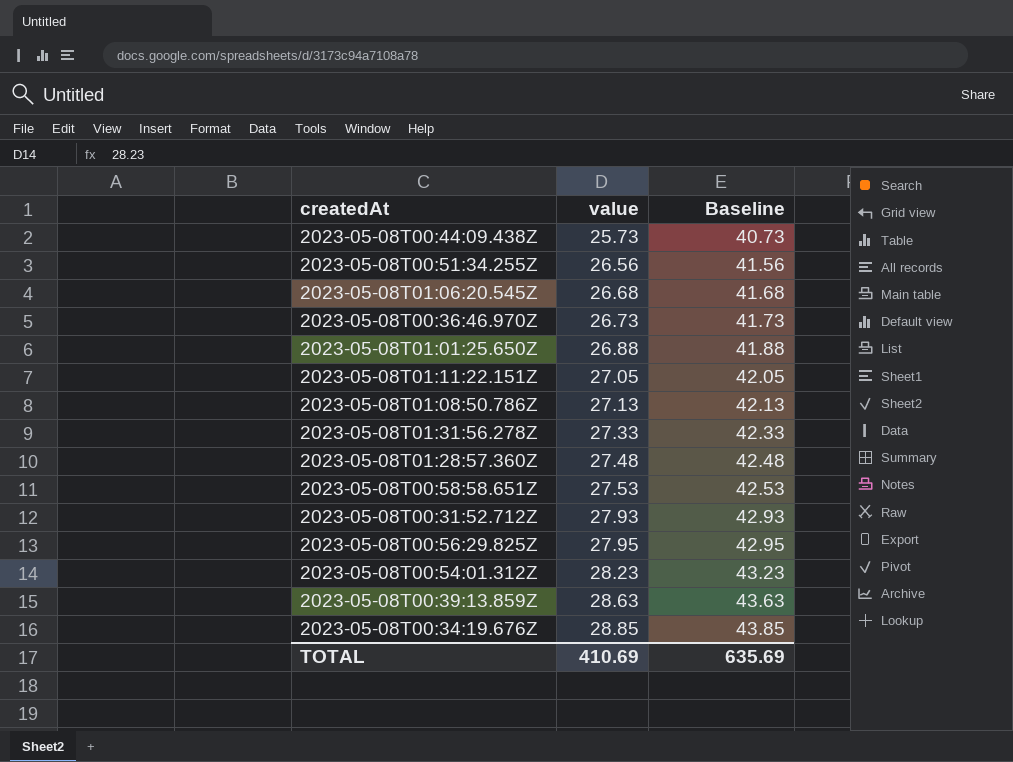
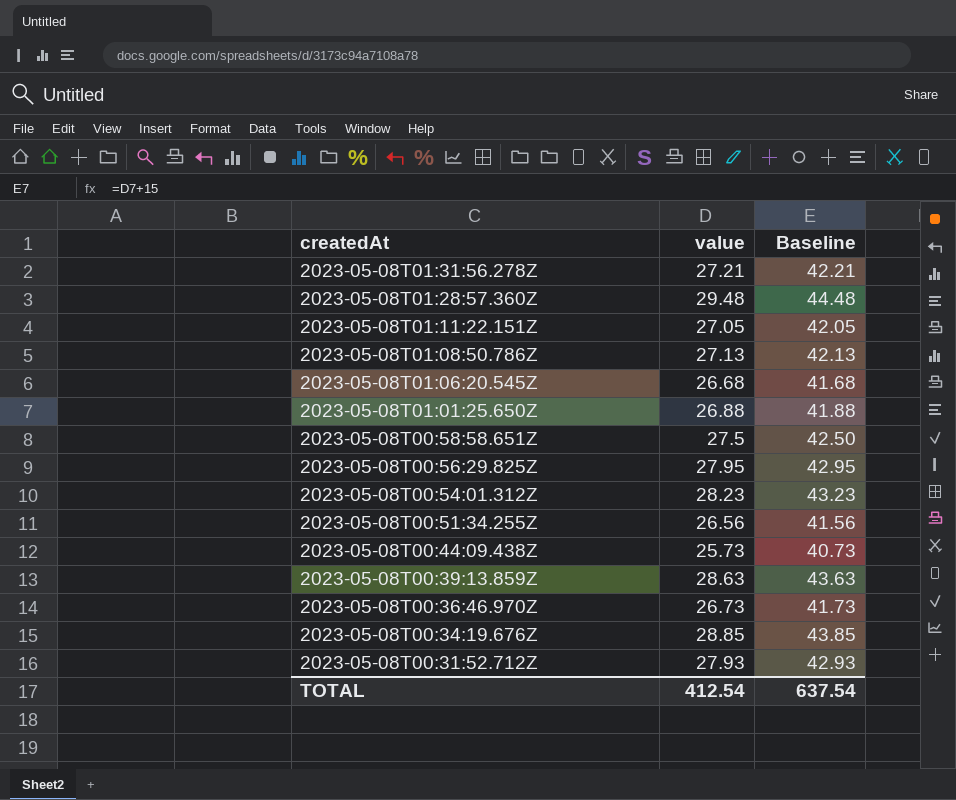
row order: value ascending -> createdAt descending
2023-05-08T01:31:56.278Z | value: 27.33 -> 27.21
2023-05-08T01:31:56.278Z | Baseline: 42.33 -> 42.21
2023-05-08T01:28:57.360Z | value: 27.48 -> 29.48
2023-05-08T01:28:57.360Z | Baseline: 42.48 -> 44.48
2023-05-08T00:58:58.651Z | value: 27.53 -> 27.5
2023-05-08T00:58:58.651Z | Baseline: 42.53 -> 42.50
TOTAL | value: 410.69 -> 412.54
TOTAL | Baseline: 635.69 -> 637.54

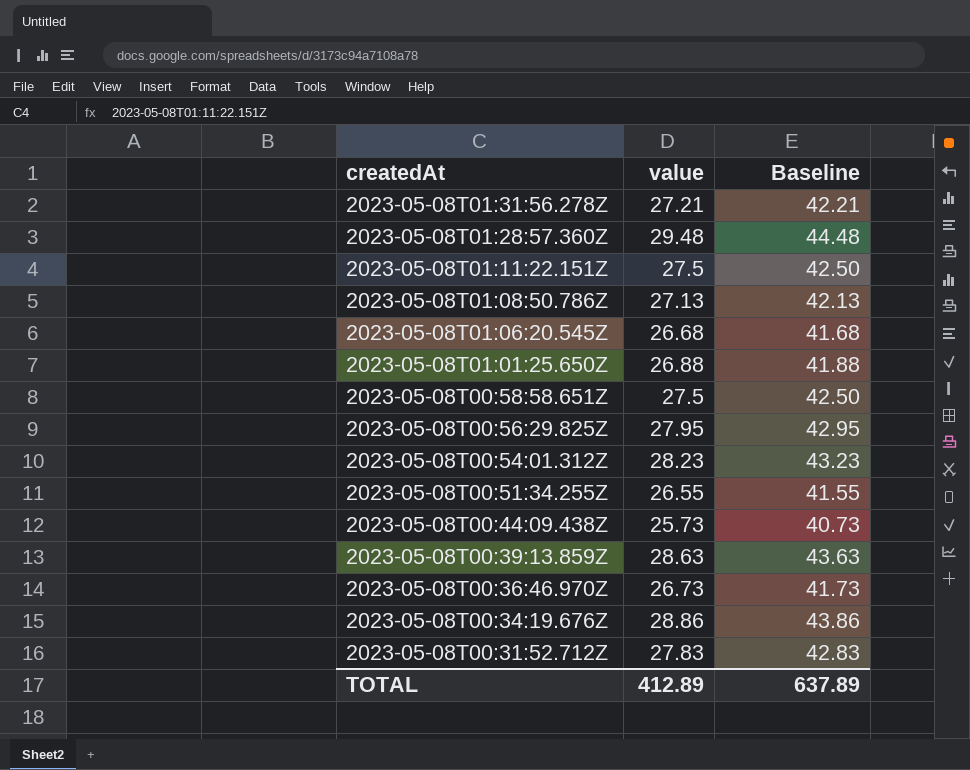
2023-05-08T01:11:22.151Z | value: 27.05 -> 27.5
2023-05-08T01:11:22.151Z | Baseline: 42.05 -> 42.50
2023-05-08T00:51:34.255Z | value: 26.56 -> 26.55
2023-05-08T00:51:34.255Z | Baseline: 41.56 -> 41.55
2023-05-08T00:34:19.676Z | value: 28.85 -> 28.86
2023-05-08T00:34:19.676Z | Baseline: 43.85 -> 43.86
2023-05-08T00:31:52.712Z | value: 27.93 -> 27.83
2023-05-08T00:31:52.712Z | Baseline: 42.93 -> 42.83
TOTAL | value: 412.54 -> 412.89
TOTAL | Baseline: 637.54 -> 637.89

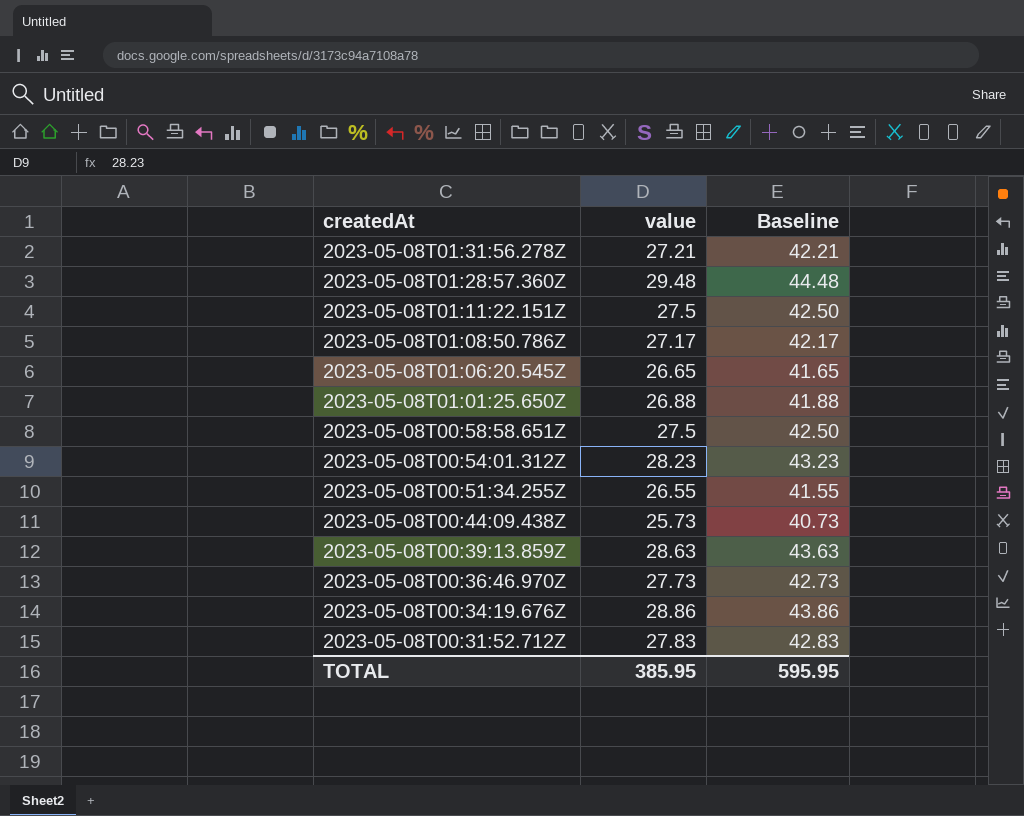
row 2023-05-08T00:56:29.825Z: 27.95 | 42.95 -> none
2023-05-08T01:08:50.786Z | value: 27.13 -> 27.17
2023-05-08T01:08:50.786Z | Baseline: 42.13 -> 42.17
2023-05-08T01:06:20.545Z | value: 26.68 -> 26.65
2023-05-08T01:06:20.545Z | Baseline: 41.68 -> 41.65
2023-05-08T00:36:46.970Z | value: 26.73 -> 27.73
2023-05-08T00:36:46.970Z | Baseline: 41.73 -> 42.73
TOTAL | value: 412.89 -> 385.95
TOTAL | Baseline: 637.89 -> 595.95

